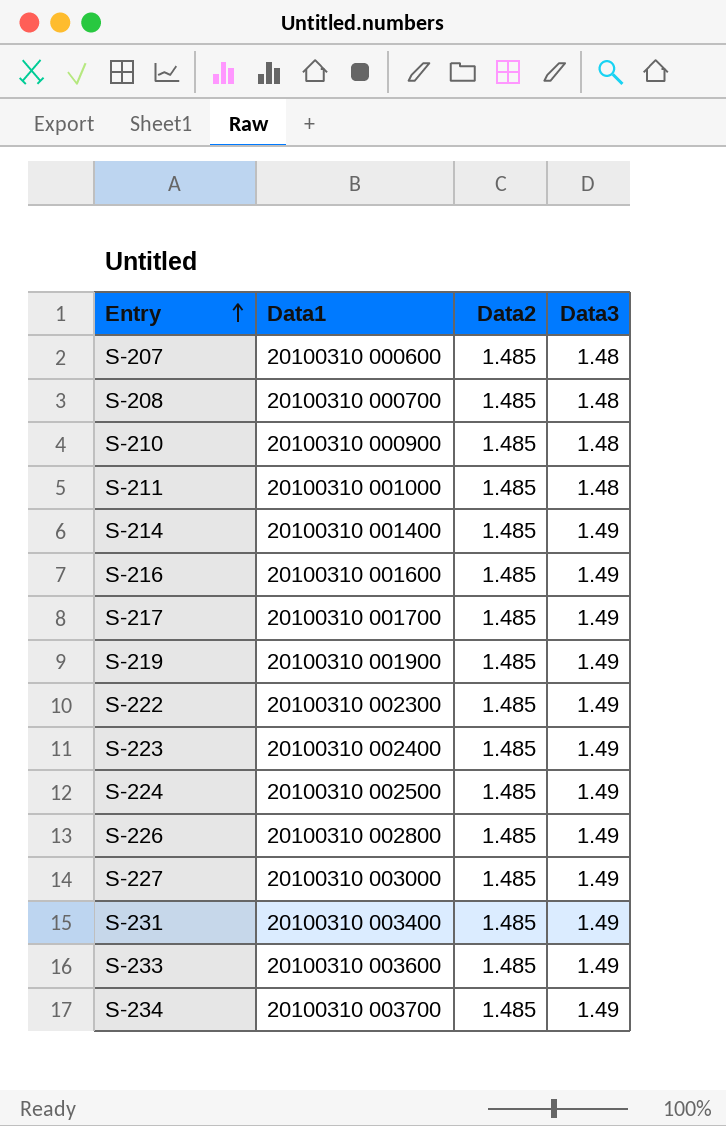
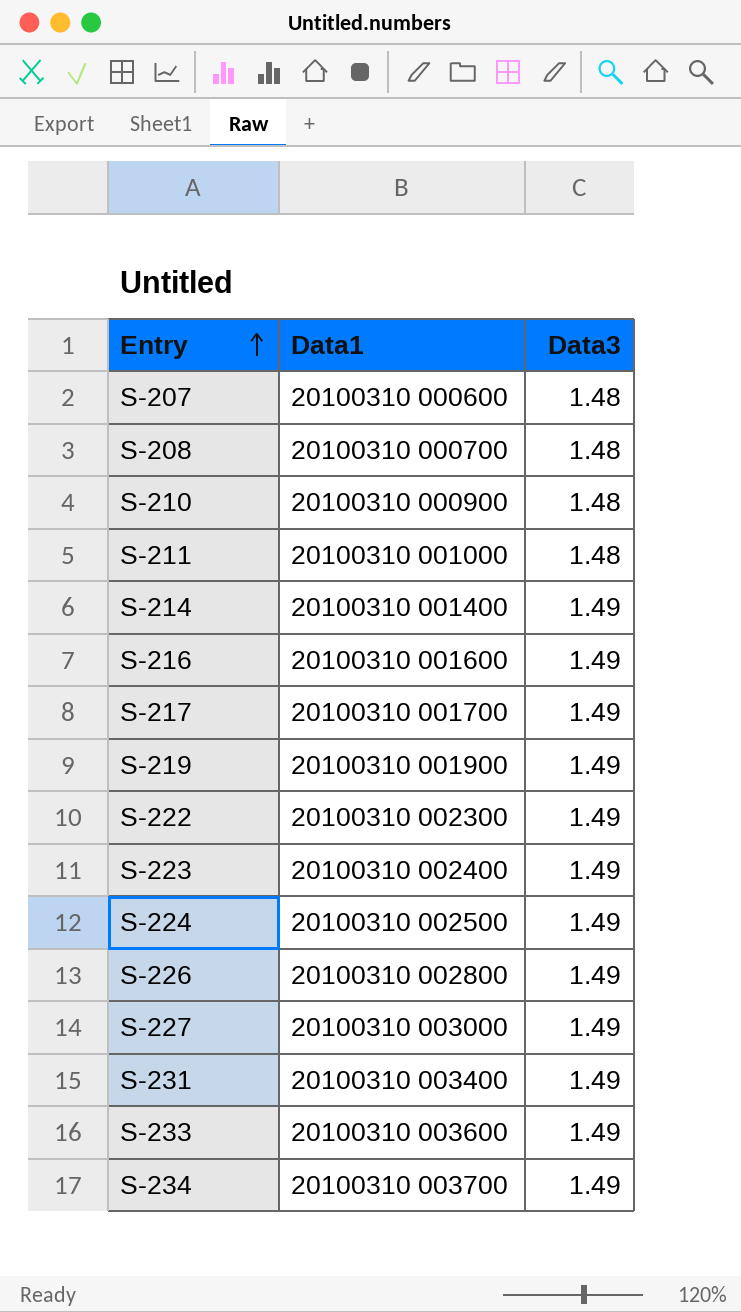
column Data2 | position: 3 -> none

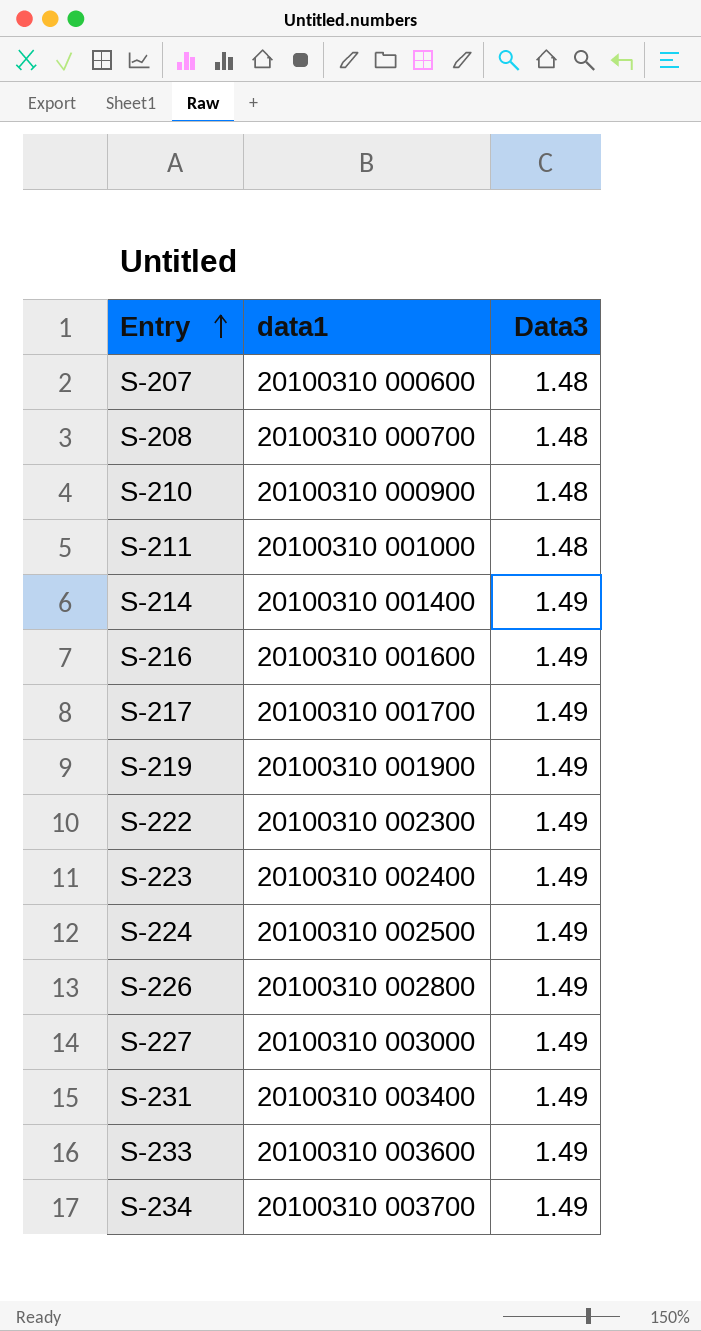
column name: Data1 -> data1

